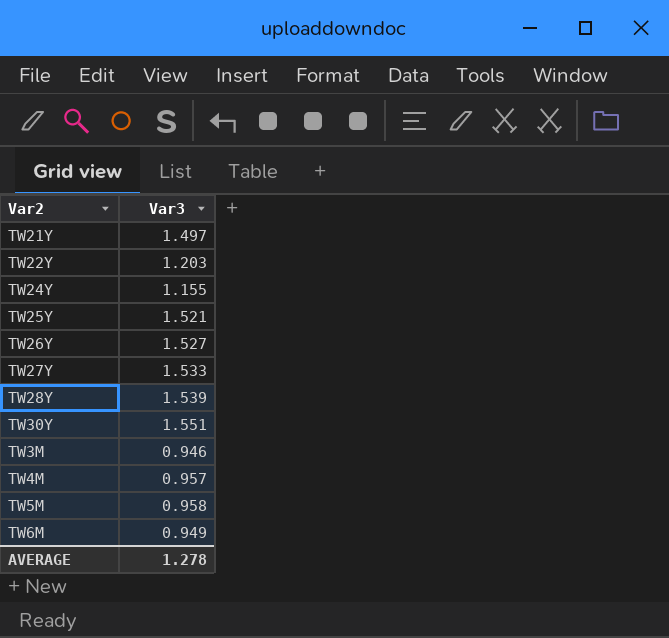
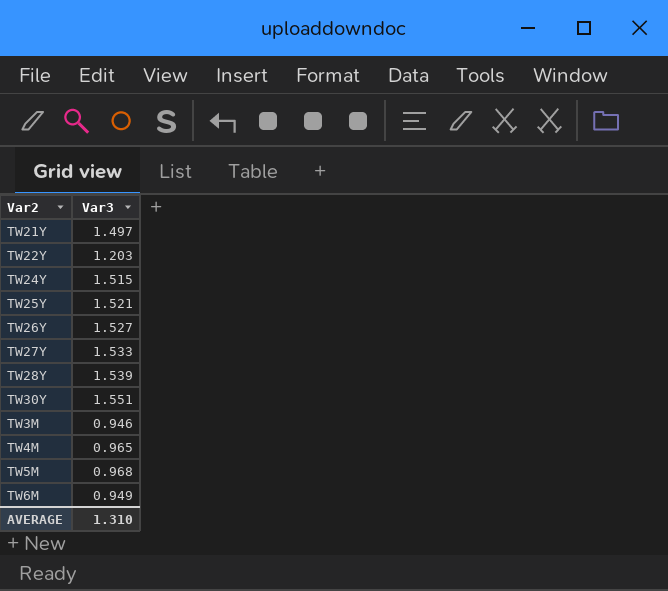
TW24Y | Var3: 1.155 -> 1.515
TW4M | Var3: 0.957 -> 0.965
TW5M | Var3: 0.958 -> 0.968
AVERAGE | Var3: 1.278 -> 1.310

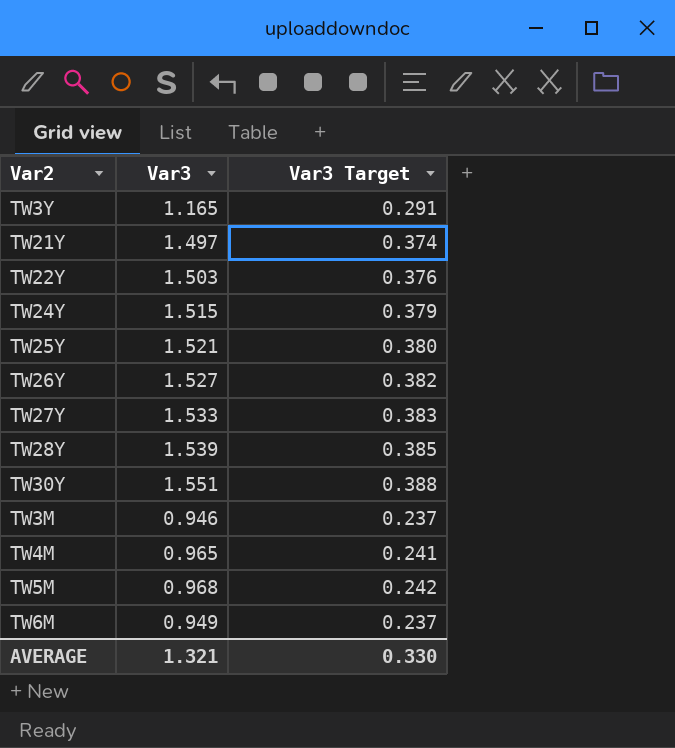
column Var3 Target | formula: none -> [Var3] * 0.25
row TW3Y: none -> 1.165 | 0.291
TW22Y | Var3: 1.203 -> 1.503
AVERAGE | Var3: 1.310 -> 1.321

